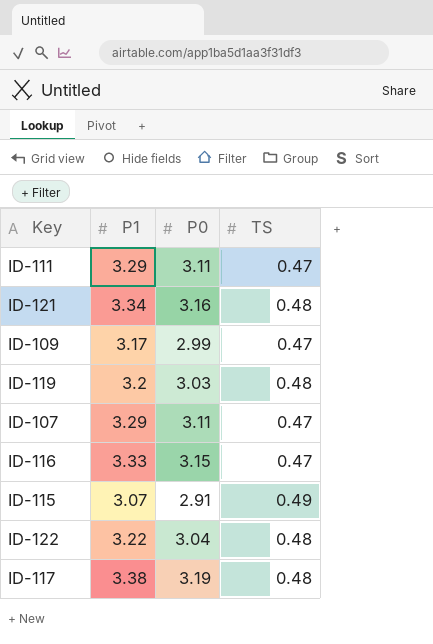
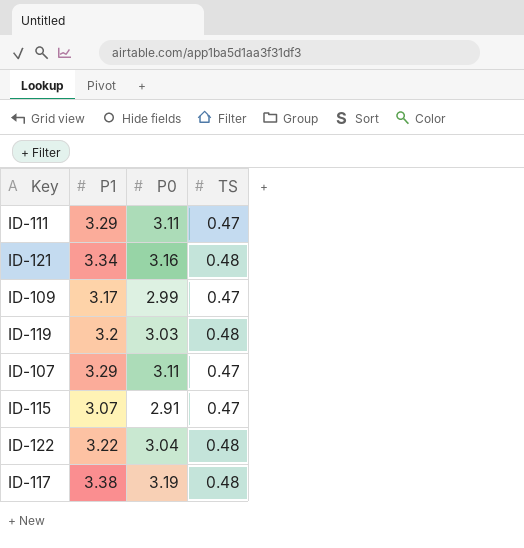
row ID-116: 3.33 | 3.15 | 0.47 -> none
ID-115 | TS: 0.49 -> 0.47

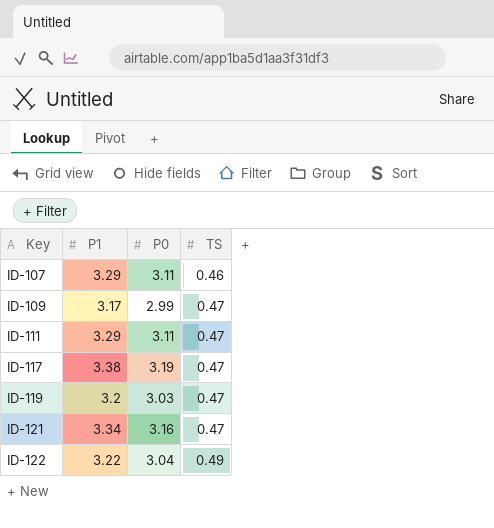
row order: none -> Key ascending
row ID-115: 3.07 | 2.91 | 0.47 -> none
ID-107 | TS: 0.47 -> 0.46
ID-117 | TS: 0.48 -> 0.47
ID-119 | TS: 0.48 -> 0.47
ID-121 | TS: 0.48 -> 0.47
ID-122 | TS: 0.48 -> 0.49

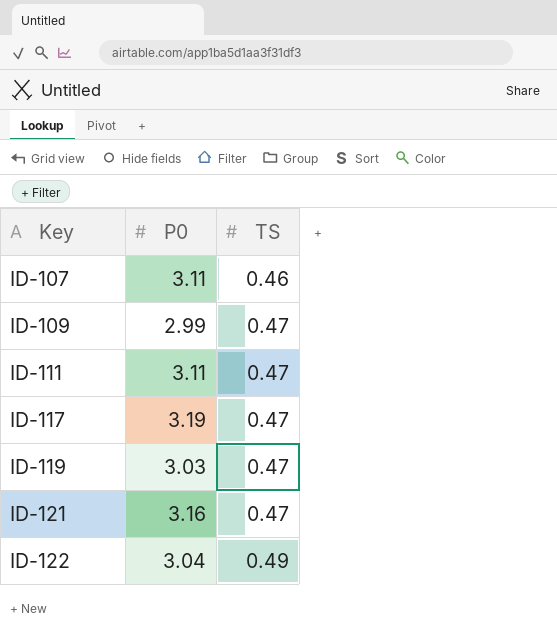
column P1 | position: 2 -> none

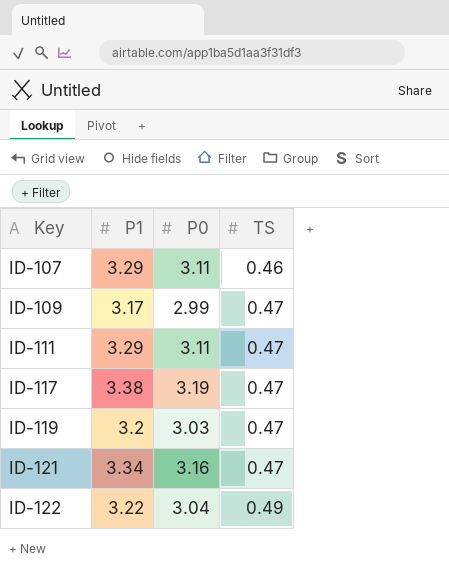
column P1 | position: none -> 2

